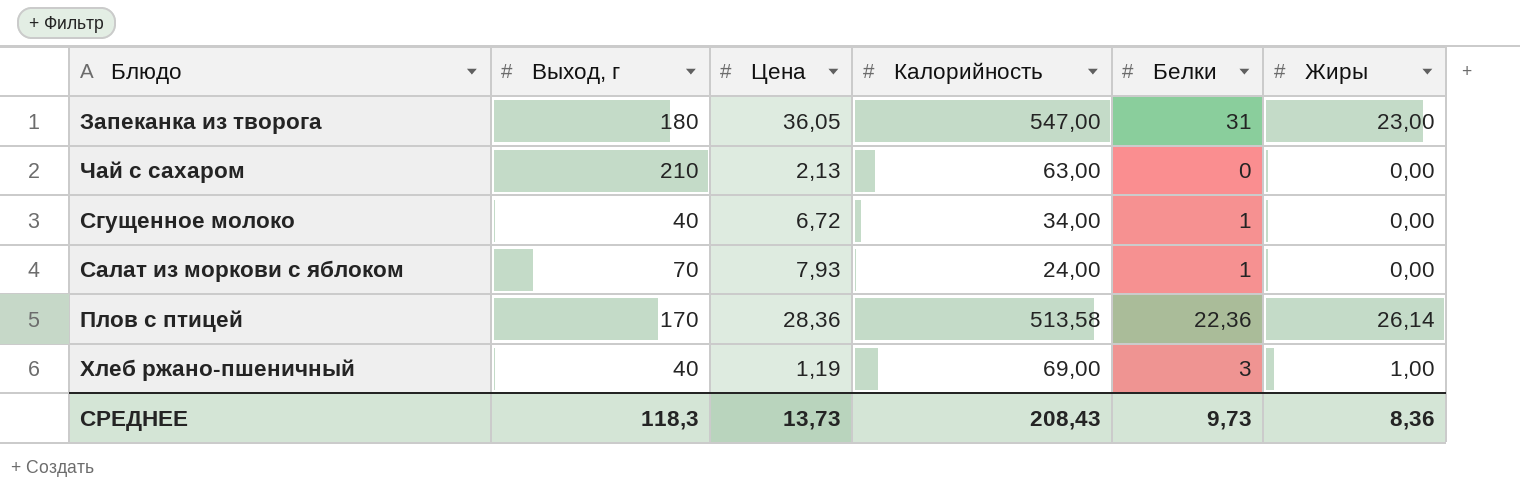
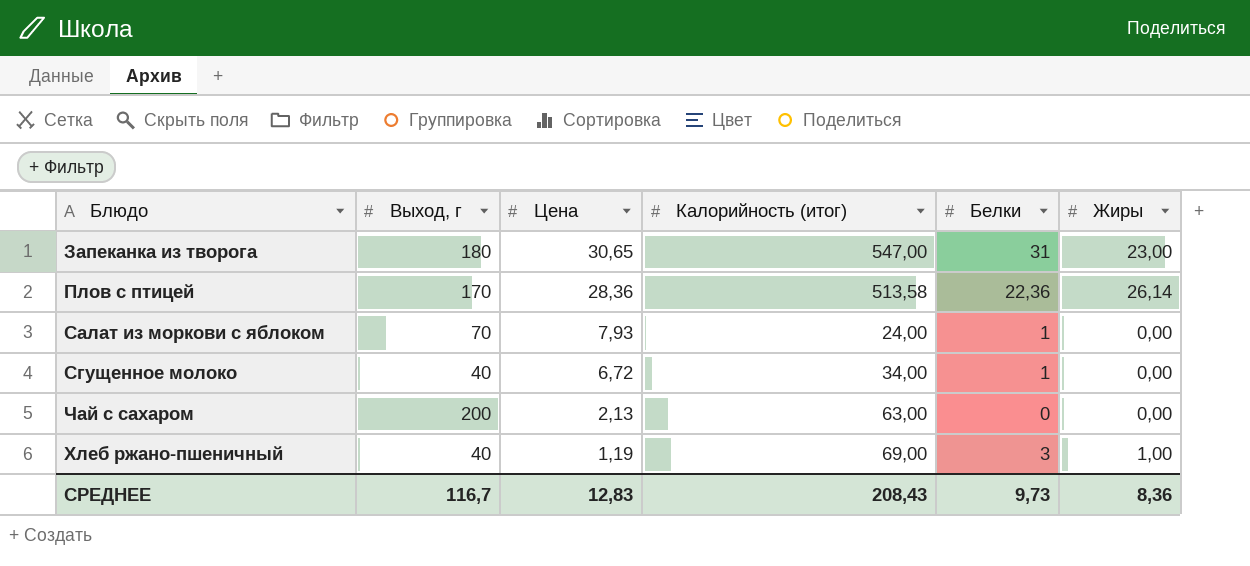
row order: none -> Цена descending
column name: Калорийность -> Калорийность (итог)
Запеканка из творога | Цена: 36,05 -> 30,65
Чай с сахаром | Выход, г: 210 -> 200
СРЕДНЕЕ | Выход, г: 118,3 -> 116,7
СРЕДНЕЕ | Цена: 13,73 -> 12,83

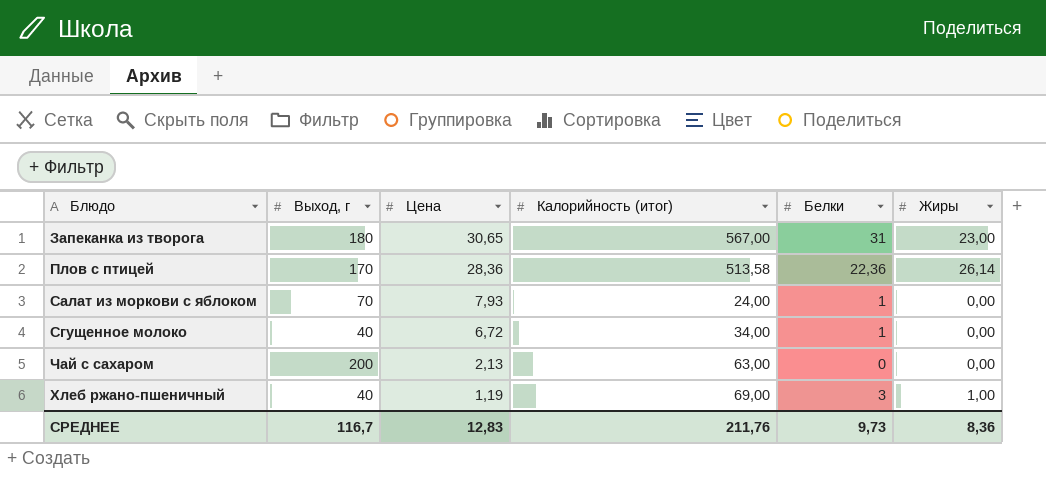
Запеканка из творога | Калорийность (итог): 547,00 -> 567,00
СРЕДНЕЕ | Калорийность (итог): 208,43 -> 211,76

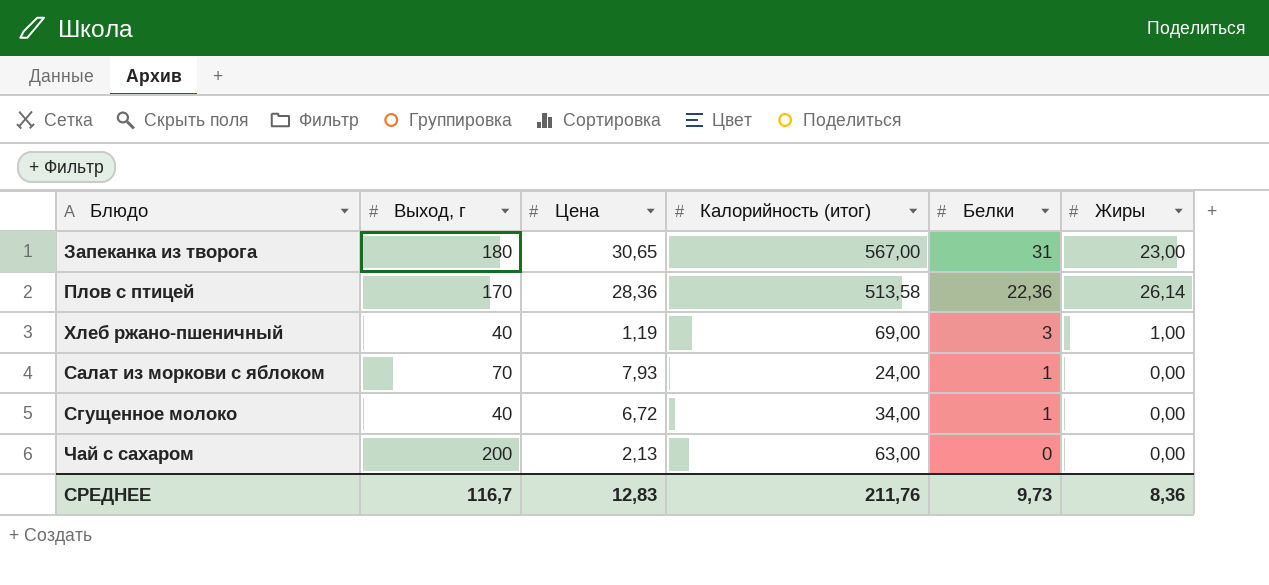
row order: Цена descending -> Белки descending

